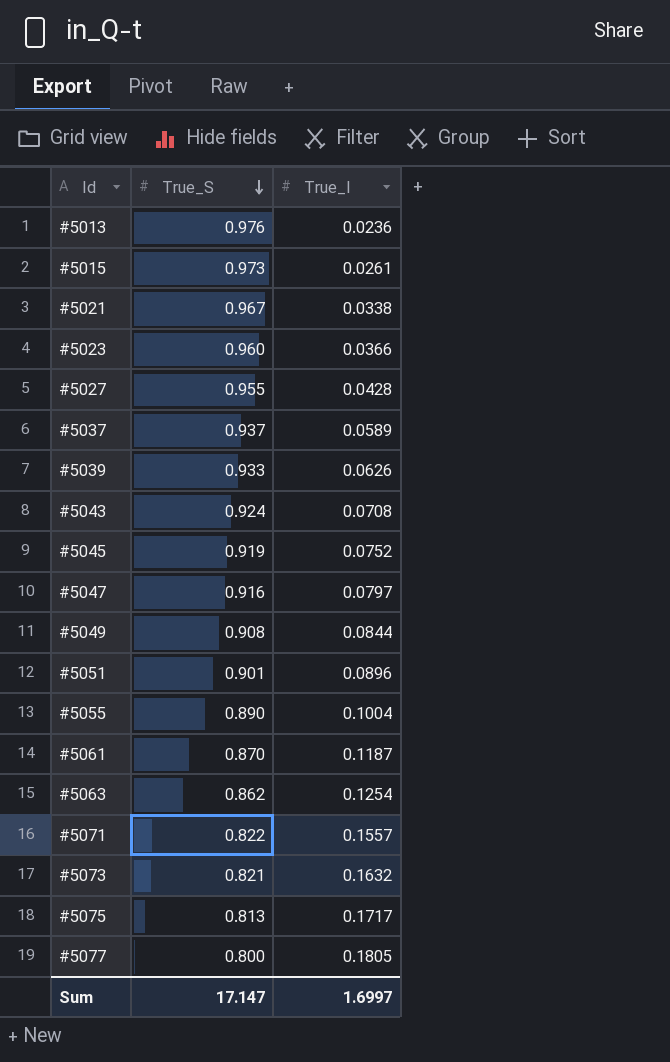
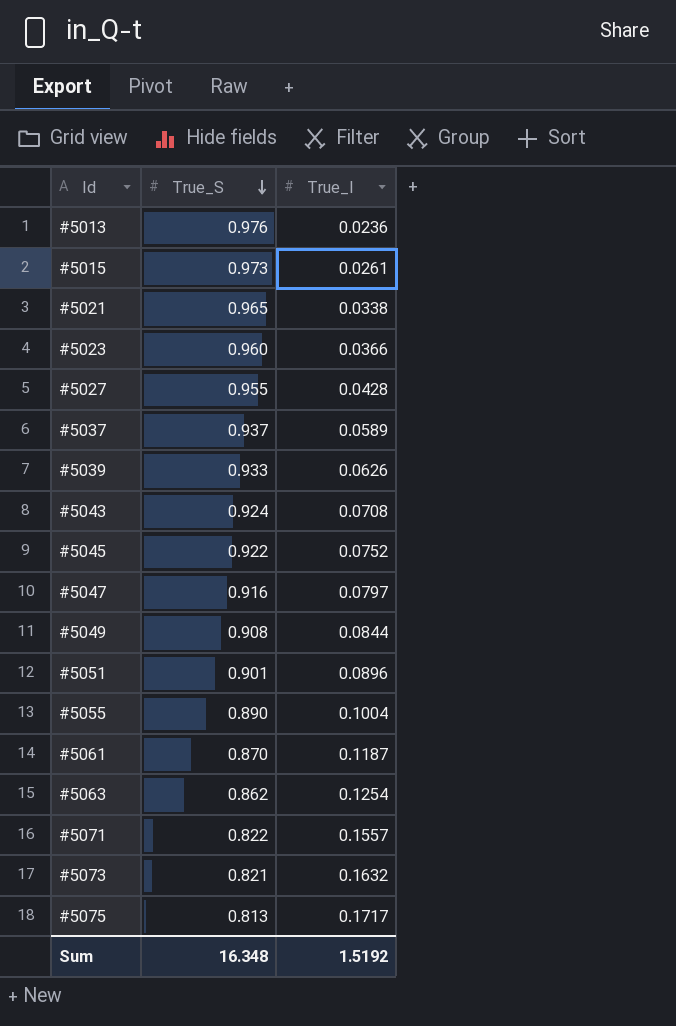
row #5077: 0.800 | 0.1805 -> none
#5021 | True_S: 0.967 -> 0.965
#5045 | True_S: 0.919 -> 0.922
Sum | True_S: 17.147 -> 16.348
Sum | True_I: 1.6997 -> 1.5192

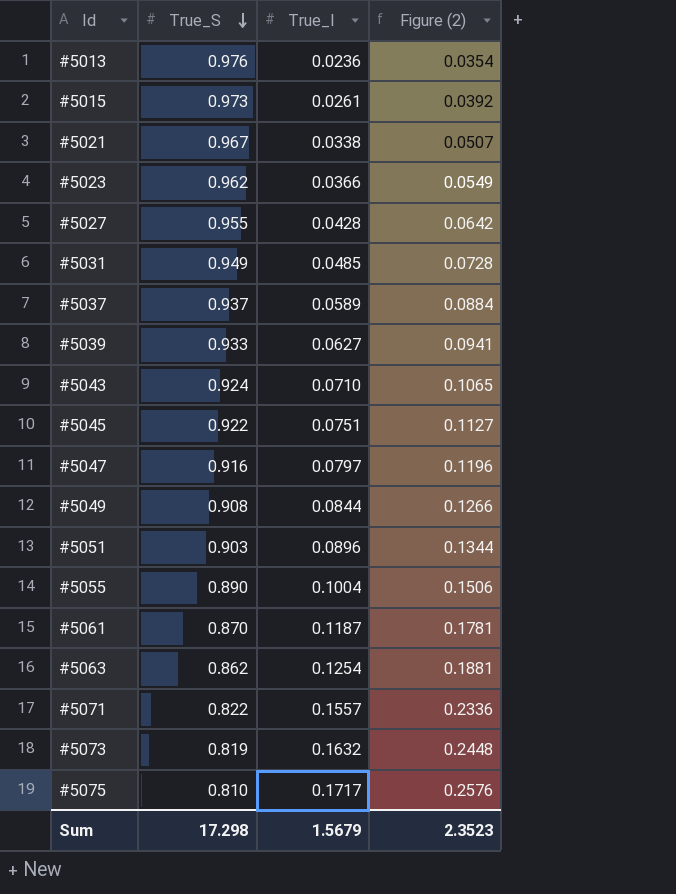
column Figure (2) | formula: none -> [True_I] * 1.5
#5021 | True_S: 0.965 -> 0.967
#5023 | True_S: 0.960 -> 0.962
row #5031: none -> 0.949 | 0.0485 | 0.0728
#5039 | True_I: 0.0626 -> 0.0627
#5043 | True_I: 0.0708 -> 0.0710
#5045 | True_I: 0.0752 -> 0.0751
#5051 | True_S: 0.901 -> 0.903
#5073 | True_S: 0.821 -> 0.819
#5075 | True_S: 0.813 -> 0.810
Sum | True_S: 16.348 -> 17.298
Sum | True_I: 1.5192 -> 1.5679

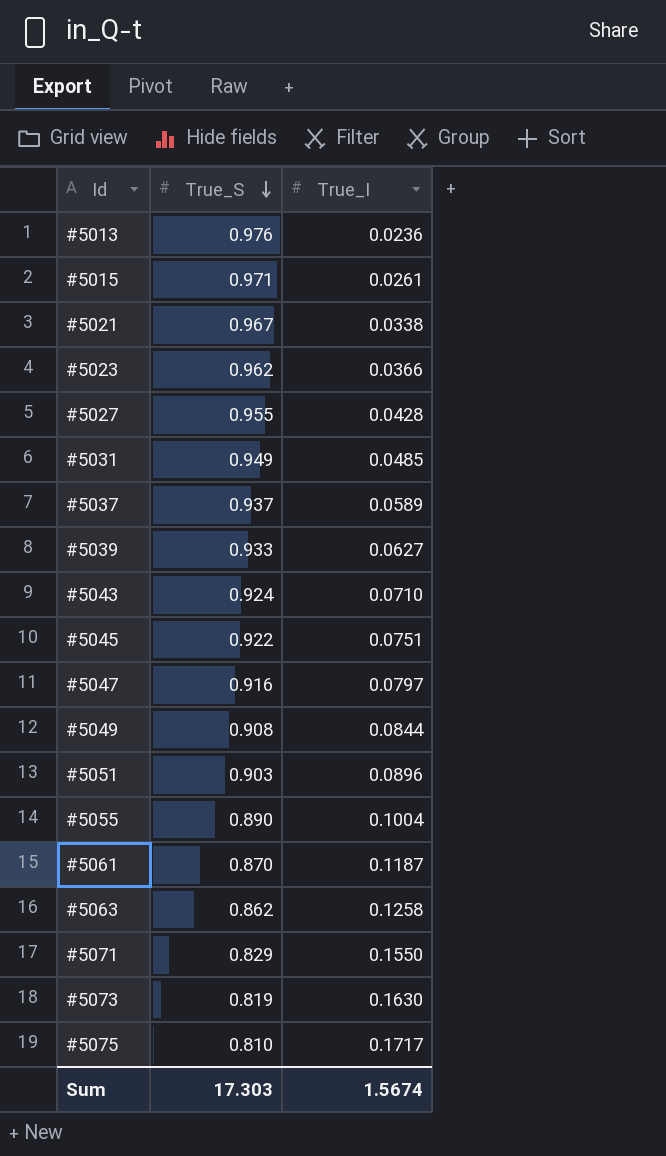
column Figure (2) | formula: [True_I] * 1.5 -> none
#5015 | True_S: 0.973 -> 0.971
#5063 | True_I: 0.1254 -> 0.1258
#5071 | True_S: 0.822 -> 0.829
#5071 | True_I: 0.1557 -> 0.1550
#5073 | True_I: 0.1632 -> 0.1630
Sum | True_S: 17.298 -> 17.303
Sum | True_I: 1.5679 -> 1.5674

